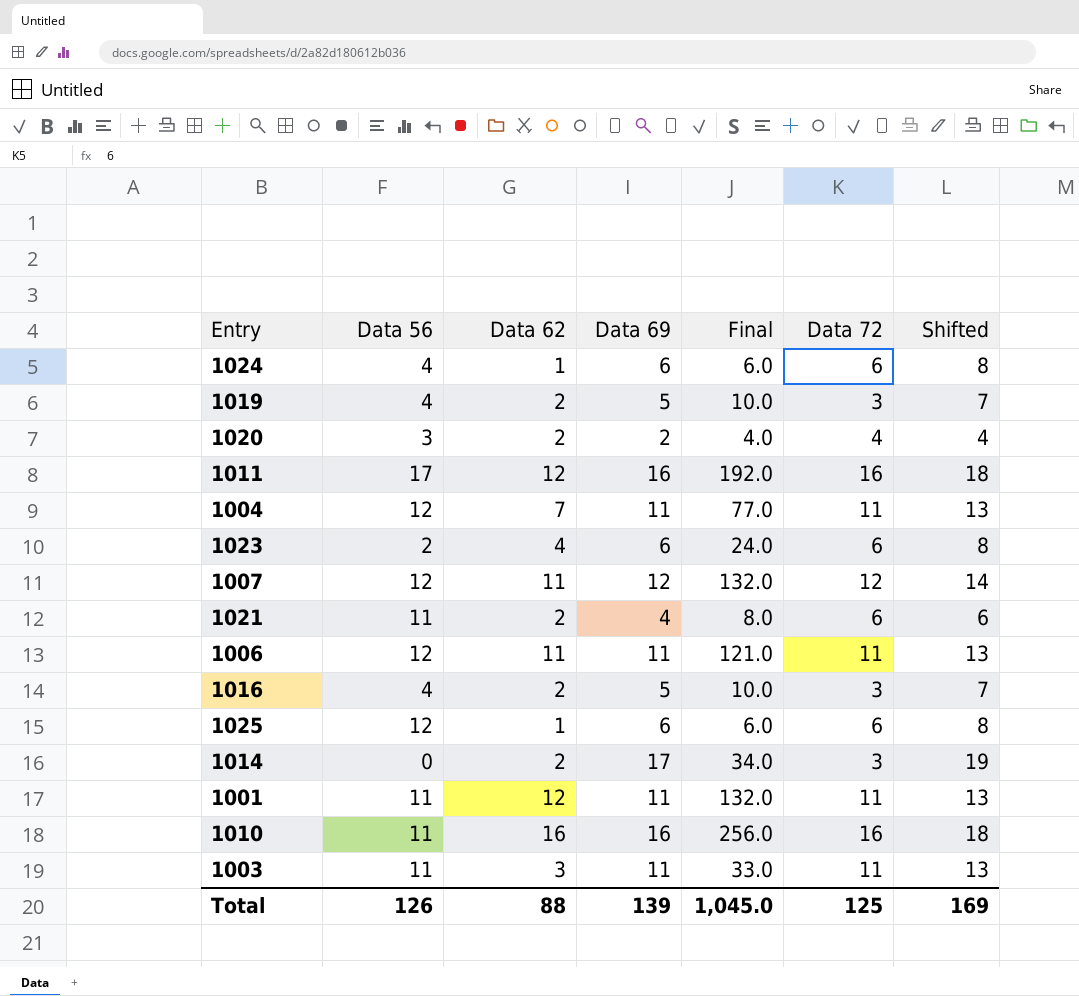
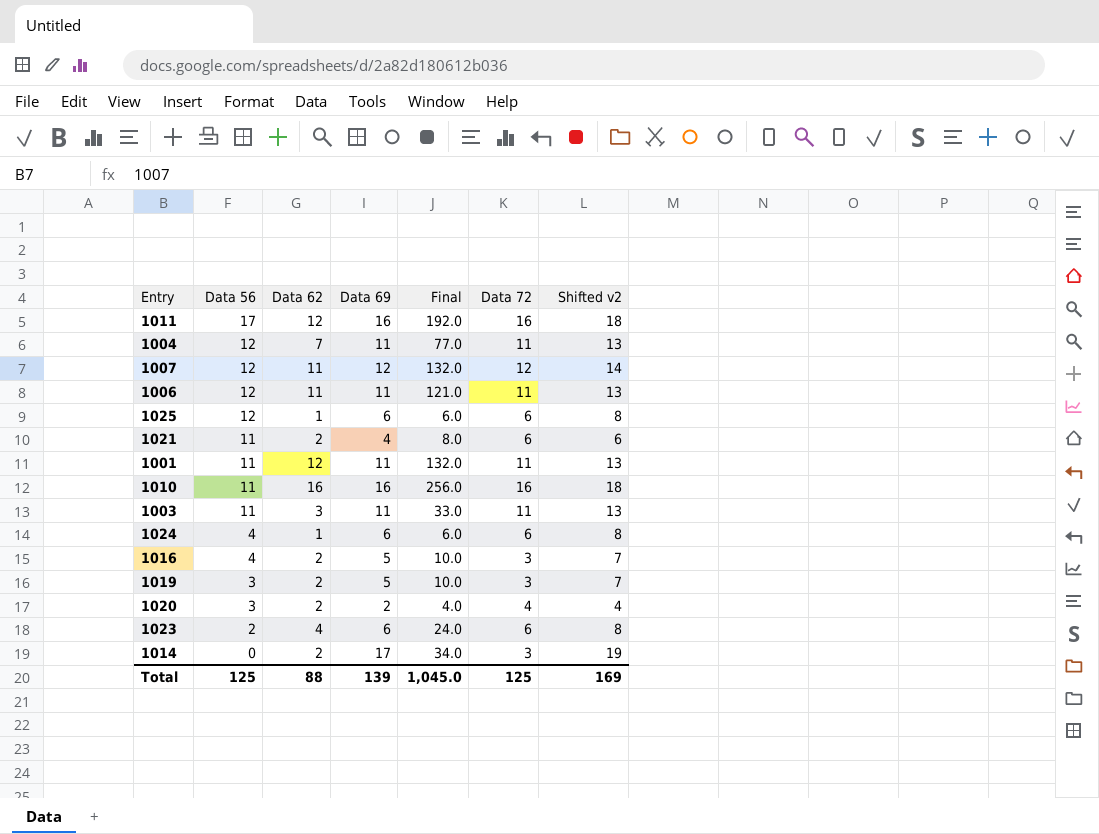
row order: none -> Data 56 descending
column name: Shifted -> Shifted v2
1019 | Data 56: 4 -> 3
Total | Data 56: 126 -> 125

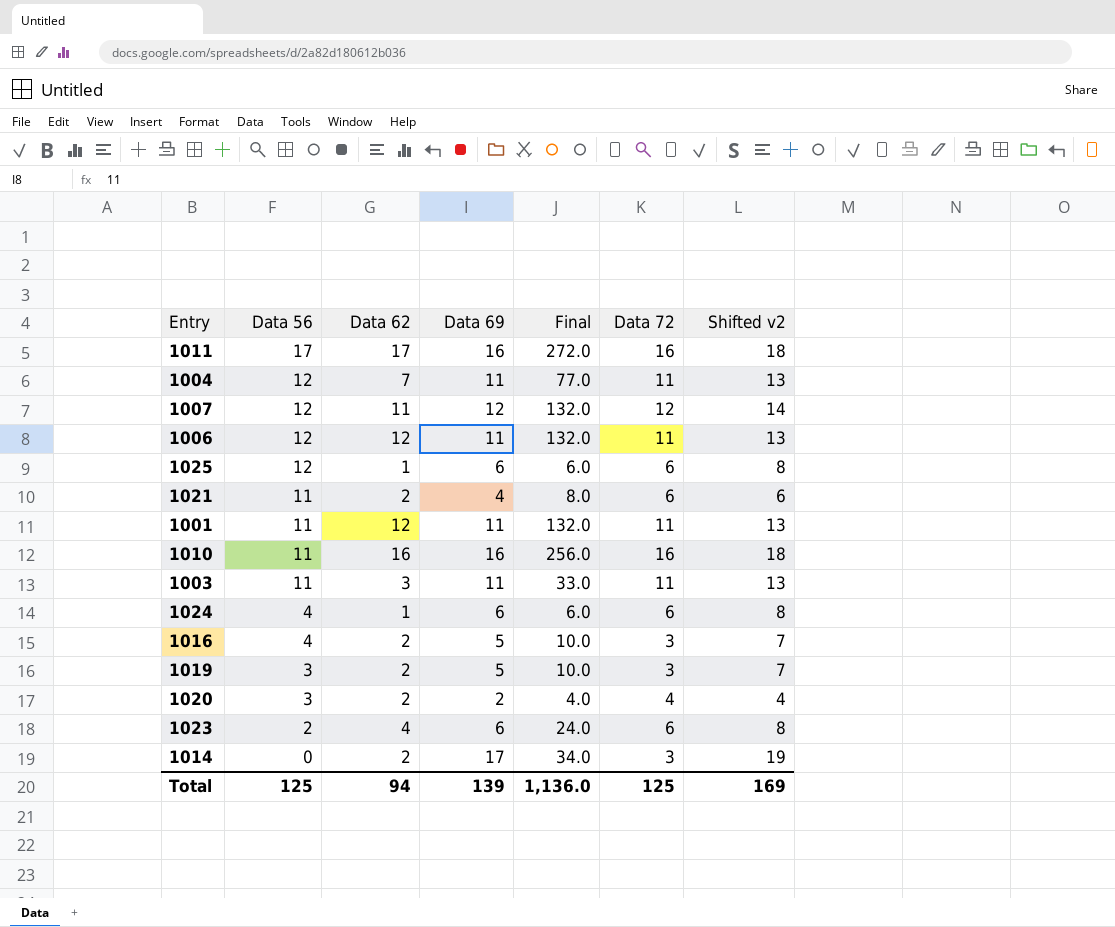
1011 | Data 62: 12 -> 17
1011 | Final: 192.0 -> 272.0
1006 | Data 62: 11 -> 12
1006 | Final: 121.0 -> 132.0
Total | Data 62: 88 -> 94
Total | Final: 1,045.0 -> 1,136.0

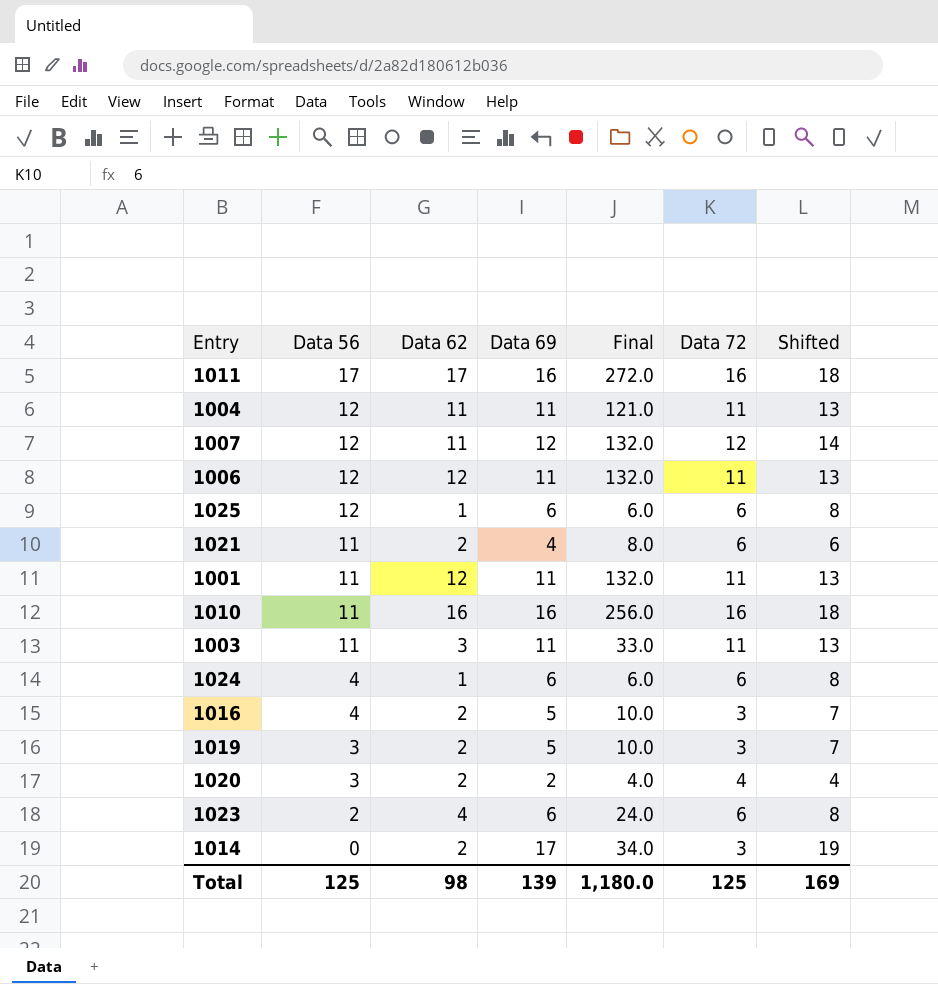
column name: Shifted v2 -> Shifted
1004 | Data 62: 7 -> 11
1004 | Final: 77.0 -> 121.0
Total | Data 62: 94 -> 98
Total | Final: 1,136.0 -> 1,180.0

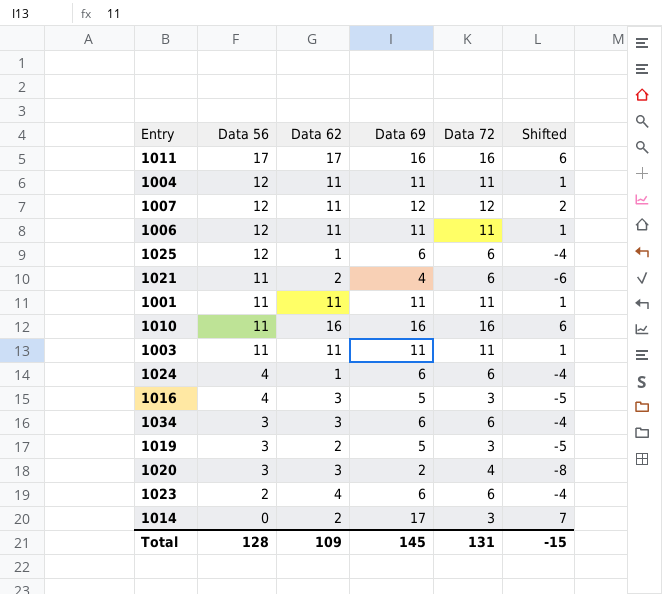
column Final | formula: [Data 62] * [Data 69] -> none
column Shifted | formula: [Data 69] + 2 -> [Data 69] - 10
1006 | Data 62: 12 -> 11
1001 | Data 62: 12 -> 11
1003 | Data 62: 3 -> 11
1016 | Data 62: 2 -> 3
row 1034: none -> 3 | 3 | 6 | 6 | -4
1020 | Data 62: 2 -> 3
Total | Data 56: 125 -> 128
Total | Data 62: 98 -> 109
Total | Data 69: 139 -> 145
Total | Data 72: 125 -> 131
Total | Shifted: 169 -> -15

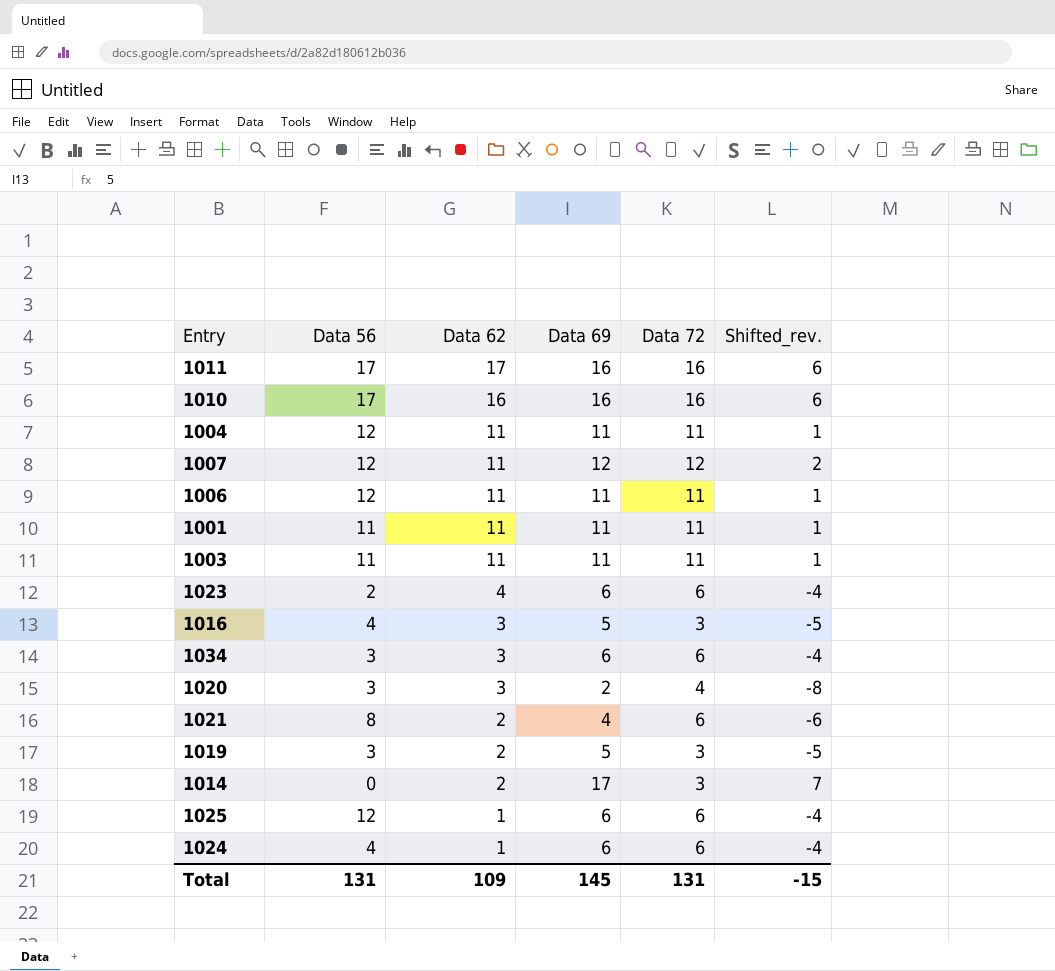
row order: Data 56 descending -> Data 62 descending
column name: Shifted -> Shifted_rev.
1010 | Data 56: 11 -> 17
1021 | Data 56: 11 -> 8
Total | Data 56: 128 -> 131

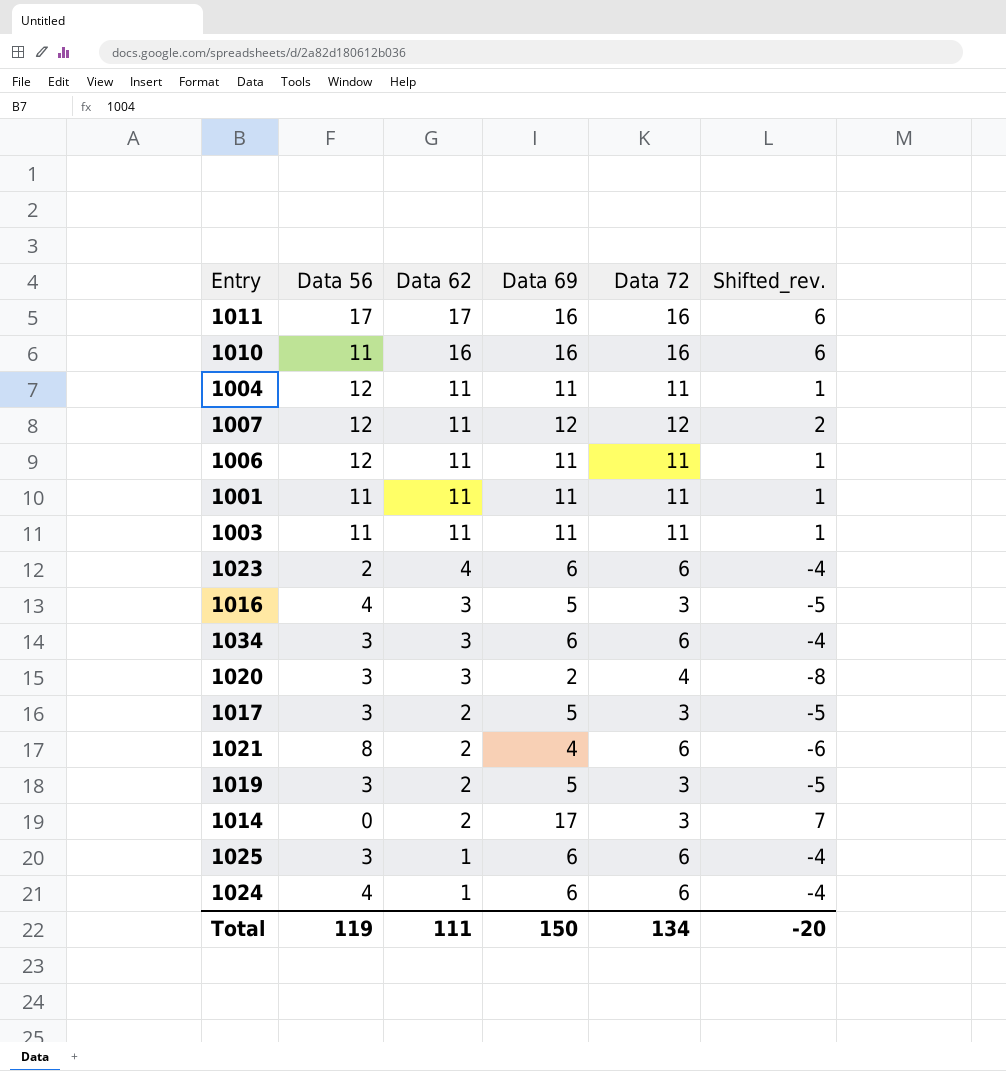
1010 | Data 56: 17 -> 11
row 1017: none -> 3 | 2 | 5 | 3 | -5
1025 | Data 56: 12 -> 3
Total | Data 56: 131 -> 119
Total | Data 62: 109 -> 111
Total | Data 69: 145 -> 150
Total | Data 72: 131 -> 134
Total | Shifted_rev.: -15 -> -20

